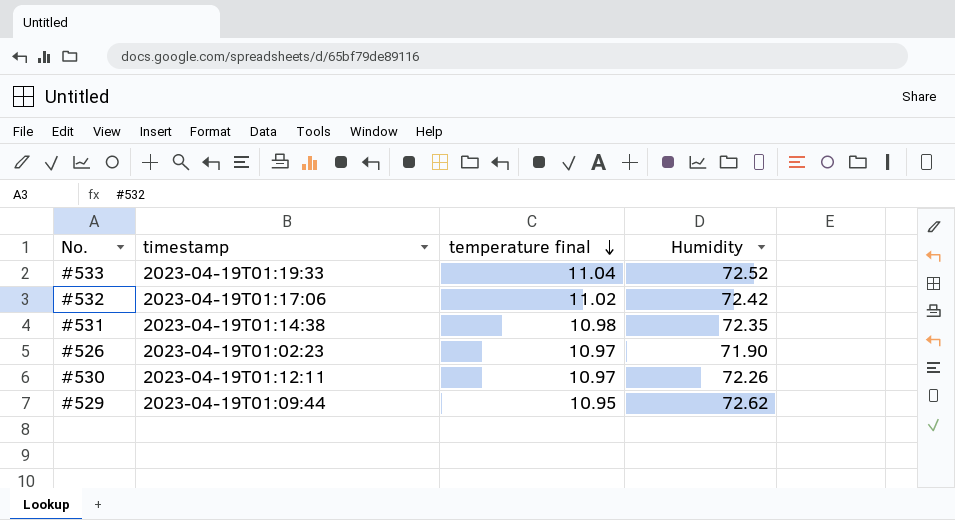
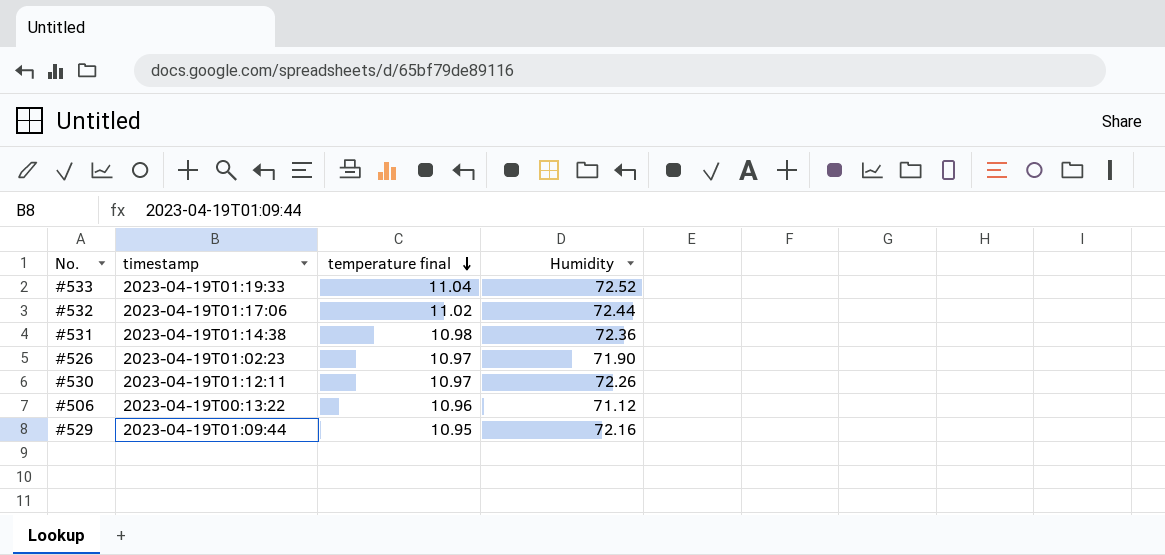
#532 | Humidity: 72.42 -> 72.44
#531 | Humidity: 72.35 -> 72.36
row #506: none -> 2023-04-19T00:13:22 | 10.96 | 71.12
#529 | Humidity: 72.62 -> 72.16

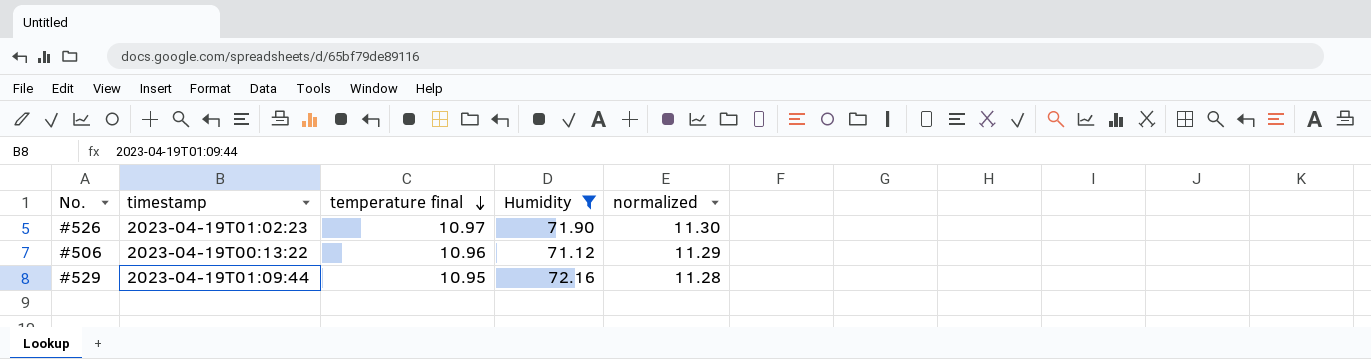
filter: none -> Humidity <= 72.16
column normalized | formula: none -> [temperature final] * 1.03

